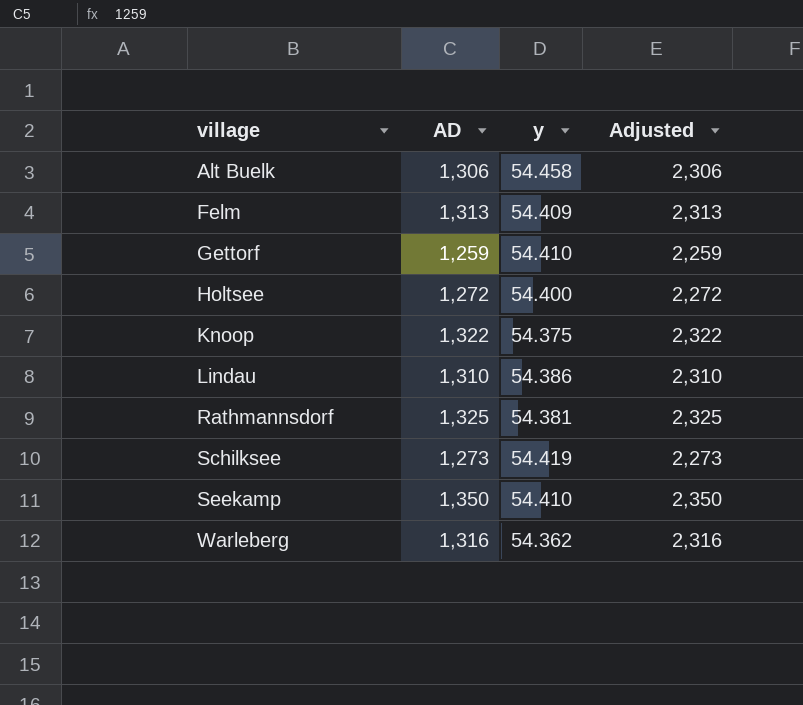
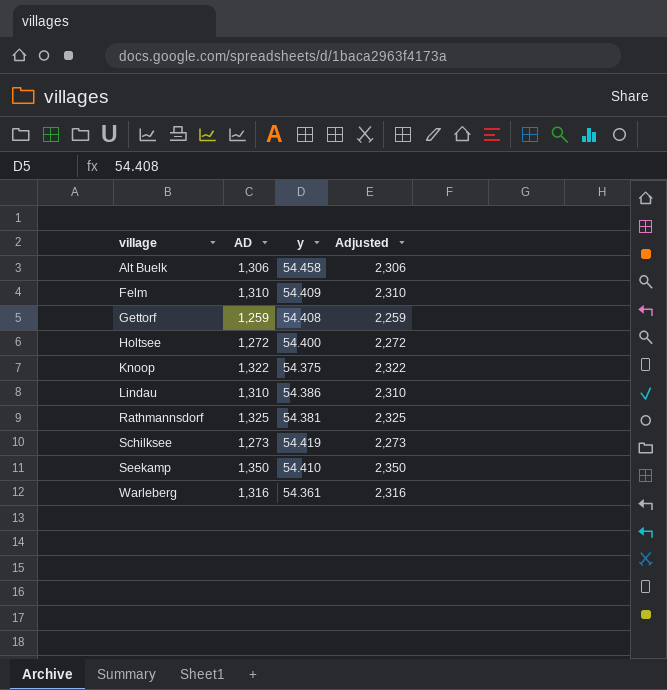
Felm | AD: 1,313 -> 1,310
Felm | Adjusted: 2,313 -> 2,310
Gettorf | y: 54.410 -> 54.408
Warleberg | y: 54.362 -> 54.361

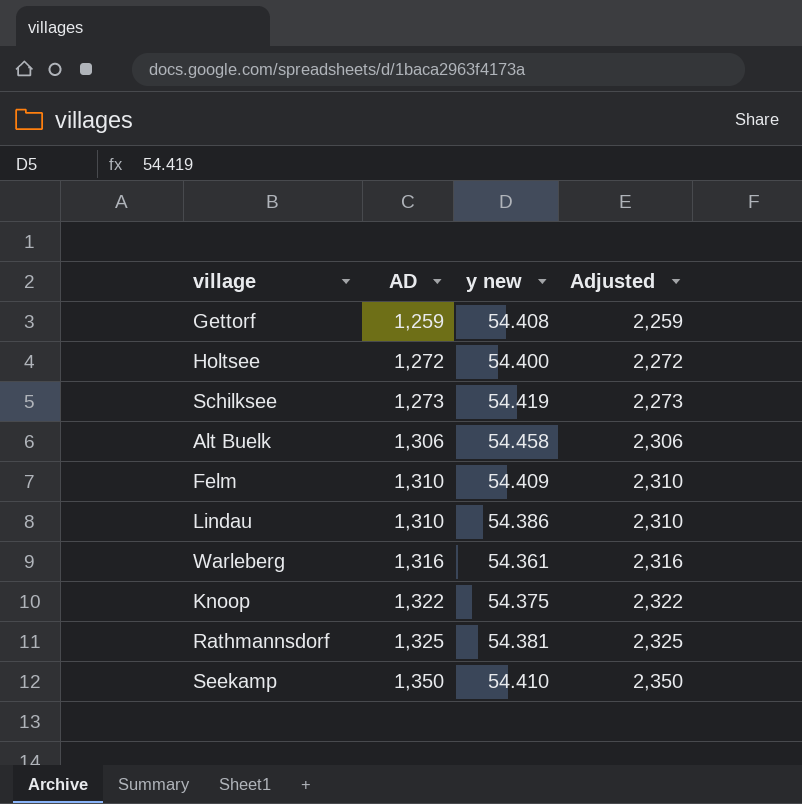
row order: village ascending -> AD ascending
column name: y -> y new

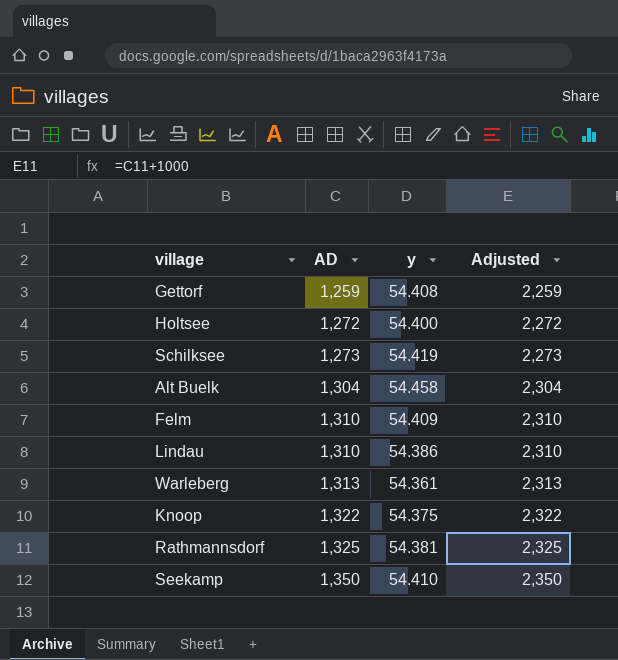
column name: y new -> y
Alt Buelk | AD: 1,306 -> 1,304
Alt Buelk | Adjusted: 2,306 -> 2,304
Warleberg | AD: 1,316 -> 1,313
Warleberg | Adjusted: 2,316 -> 2,313

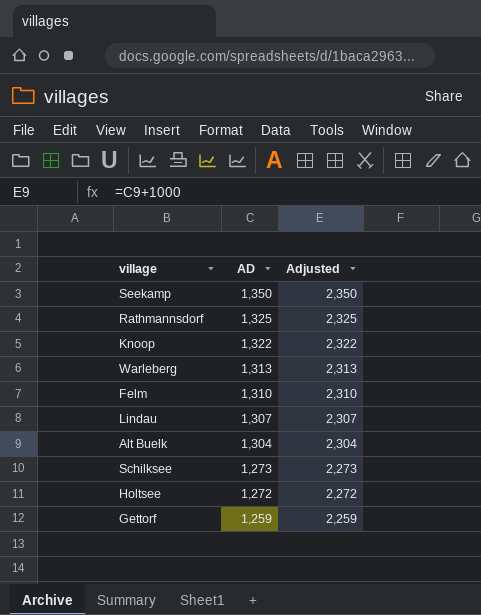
row order: AD ascending -> AD descending
column y | position: 3 -> none
Lindau | AD: 1,310 -> 1,307
Lindau | Adjusted: 2,310 -> 2,307

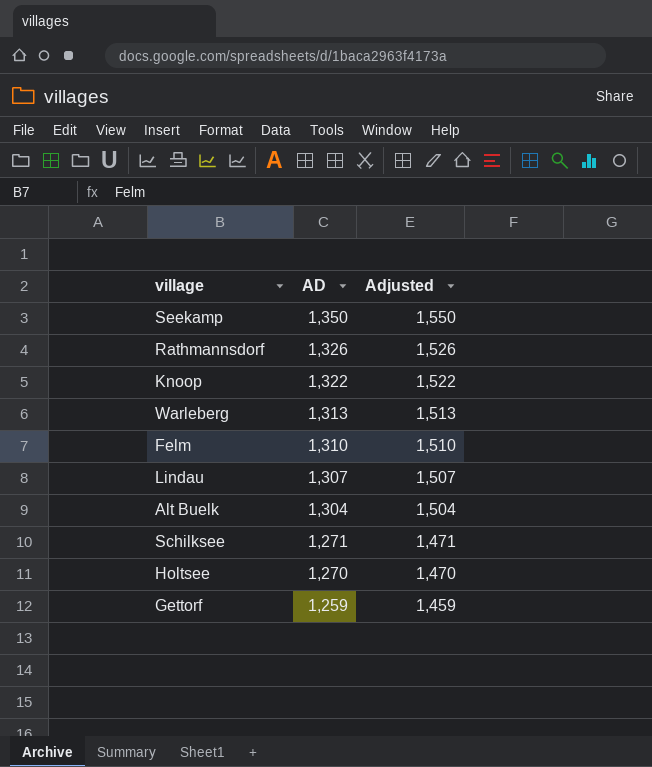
column Adjusted | formula: [AD] + 1000 -> [AD] + 200
Rathmannsdorf | AD: 1,325 -> 1,326
Schilksee | AD: 1,273 -> 1,271
Holtsee | AD: 1,272 -> 1,270

